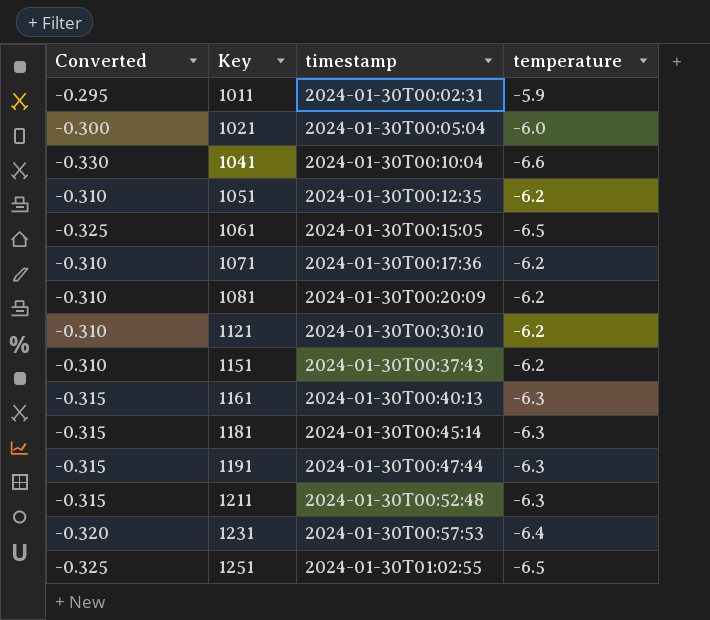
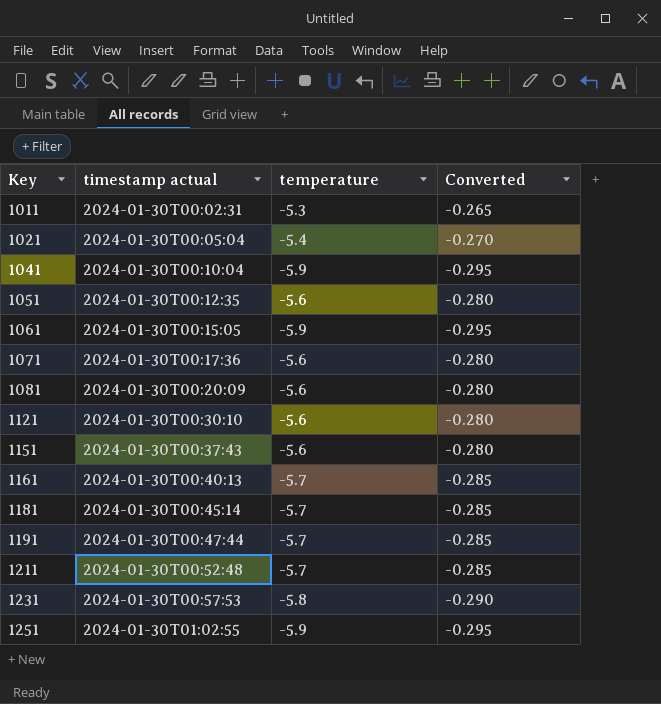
column name: timestamp -> timestamp actual
column Converted | position: 1 -> 4
1011 | temperature: -5.9 -> -5.3
1011 | Converted: -0.295 -> -0.265
1021 | temperature: -6.0 -> -5.4
1021 | Converted: -0.300 -> -0.270
1041 | temperature: -6.6 -> -5.9
1041 | Converted: -0.330 -> -0.295
1051 | temperature: -6.2 -> -5.6
1051 | Converted: -0.310 -> -0.280
1061 | temperature: -6.5 -> -5.9
1061 | Converted: -0.325 -> -0.295
1071 | temperature: -6.2 -> -5.6
1071 | Converted: -0.310 -> -0.280
1081 | temperature: -6.2 -> -5.6
1081 | Converted: -0.310 -> -0.280
1121 | temperature: -6.2 -> -5.6
1121 | Converted: -0.310 -> -0.280
1151 | temperature: -6.2 -> -5.6
1151 | Converted: -0.310 -> -0.280
1161 | temperature: -6.3 -> -5.7
1161 | Converted: -0.315 -> -0.285
1181 | temperature: -6.3 -> -5.7
1181 | Converted: -0.315 -> -0.285
1191 | temperature: -6.3 -> -5.7
1191 | Converted: -0.315 -> -0.285
1211 | temperature: -6.3 -> -5.7
1211 | Converted: -0.315 -> -0.285
1231 | temperature: -6.4 -> -5.8
1231 | Converted: -0.320 -> -0.290
1251 | temperature: -6.5 -> -5.9
1251 | Converted: -0.325 -> -0.295

